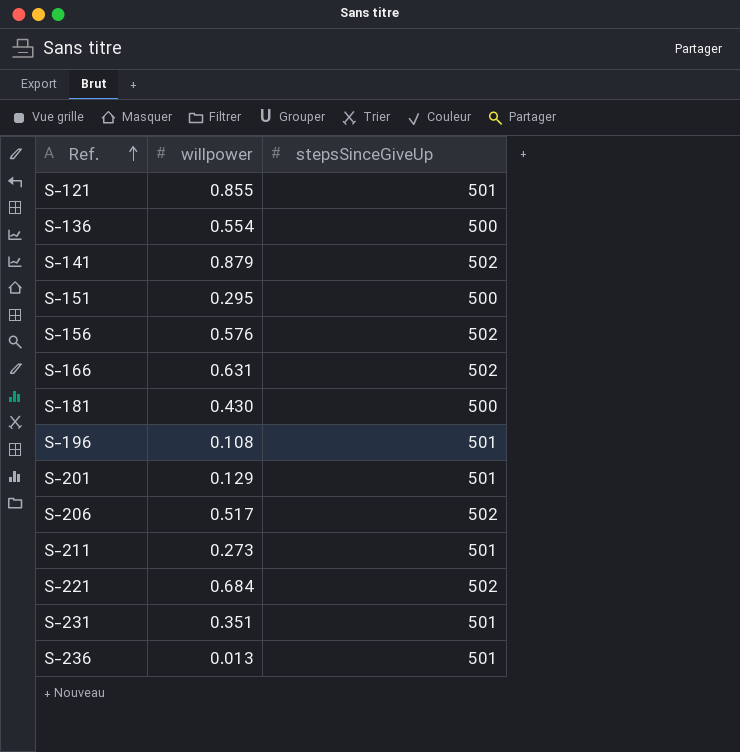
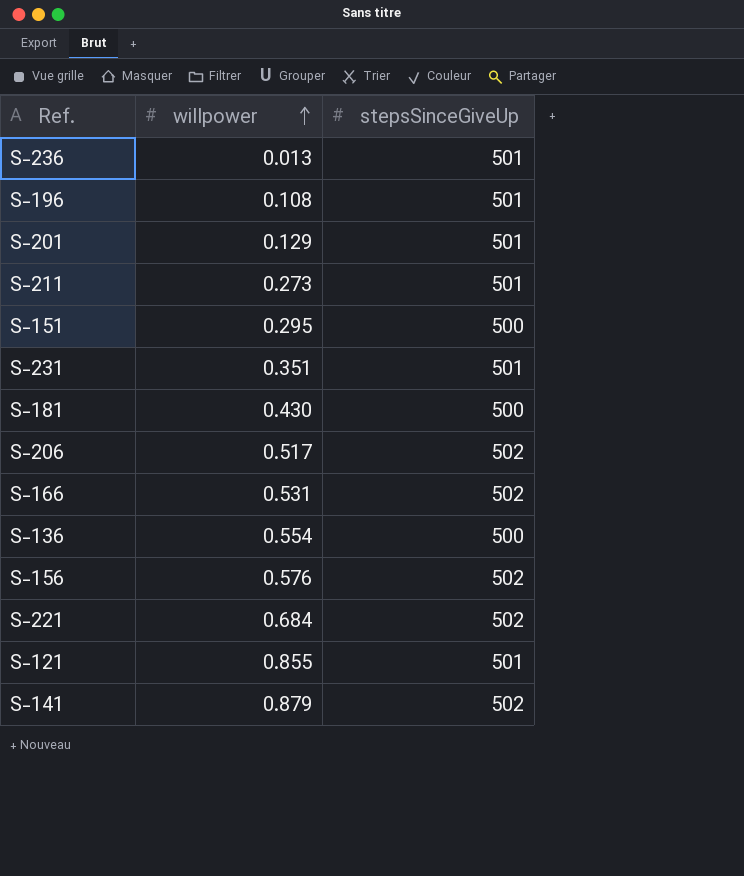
row order: Ref. ascending -> willpower ascending
S-166 | willpower: 0.631 -> 0.531

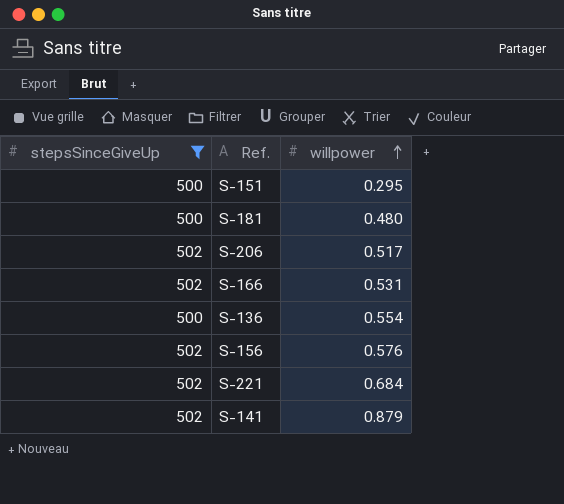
filter: none -> stepsSinceGiveUp != 501
column stepsSinceGiveUp | position: 3 -> 1
S-181 | willpower: 0.430 -> 0.480

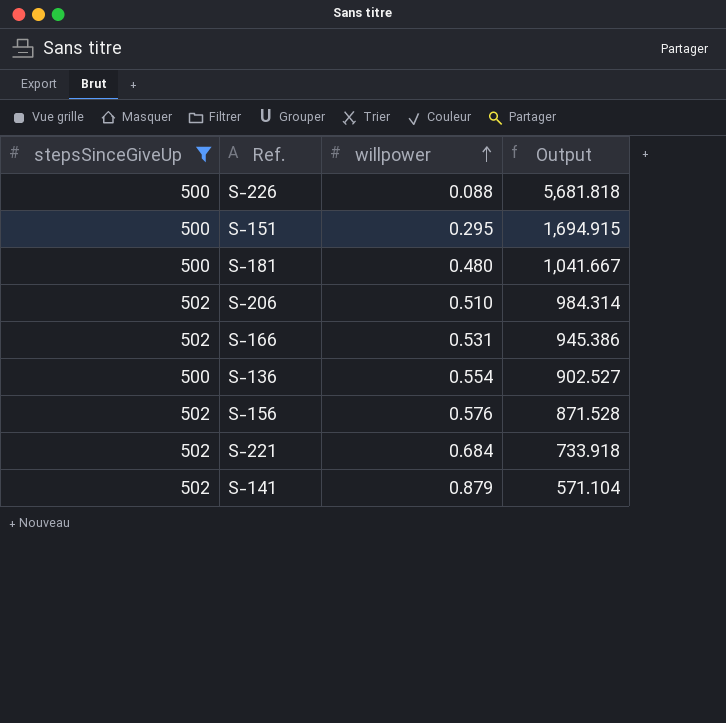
column Output | formula: none -> [stepsSinceGiveUp] / [willpower]
row S-226: none -> 500 | 0.088 | 5,681.818
S-206 | willpower: 0.517 -> 0.510

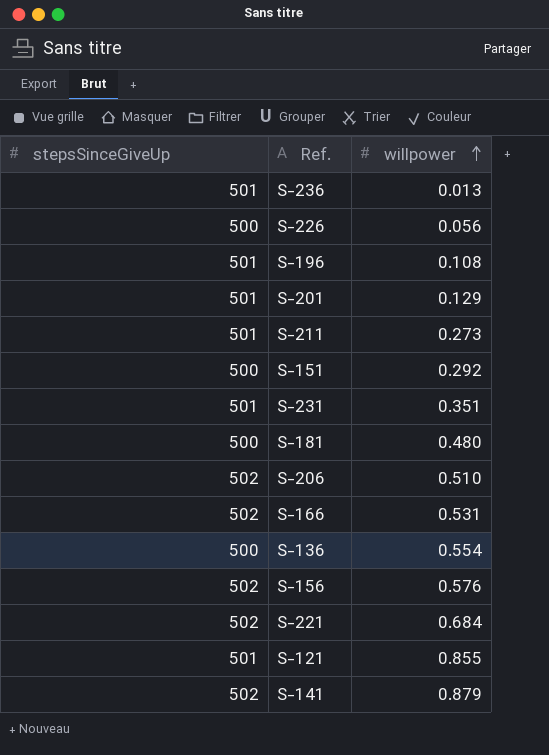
filter: stepsSinceGiveUp != 501 -> none
column Output | formula: [stepsSinceGiveUp] / [willpower] -> none
S-226 | willpower: 0.088 -> 0.056
S-151 | willpower: 0.295 -> 0.292

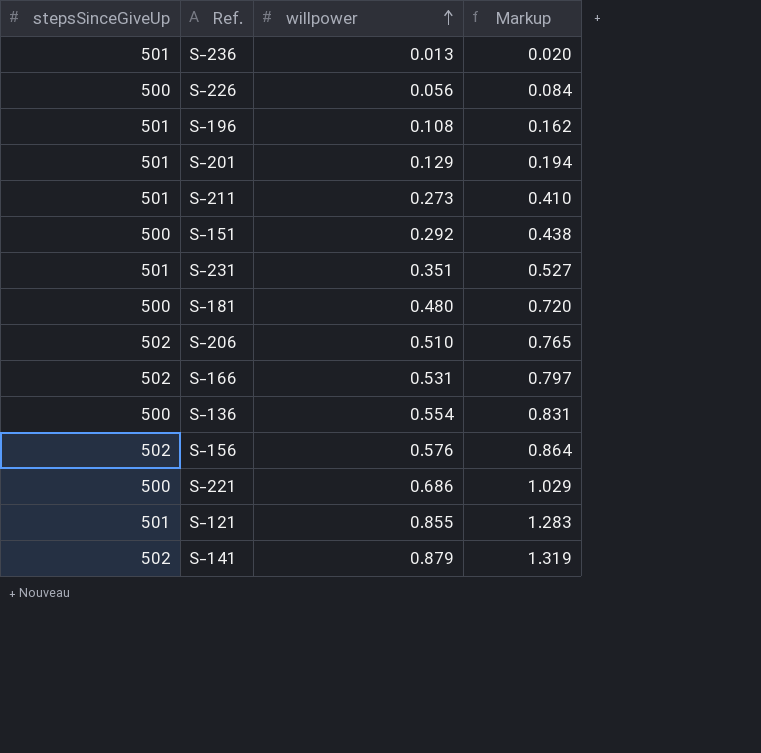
column Markup | formula: none -> [willpower] * 1.5
S-221 | stepsSinceGiveUp: 502 -> 500
S-221 | willpower: 0.684 -> 0.686

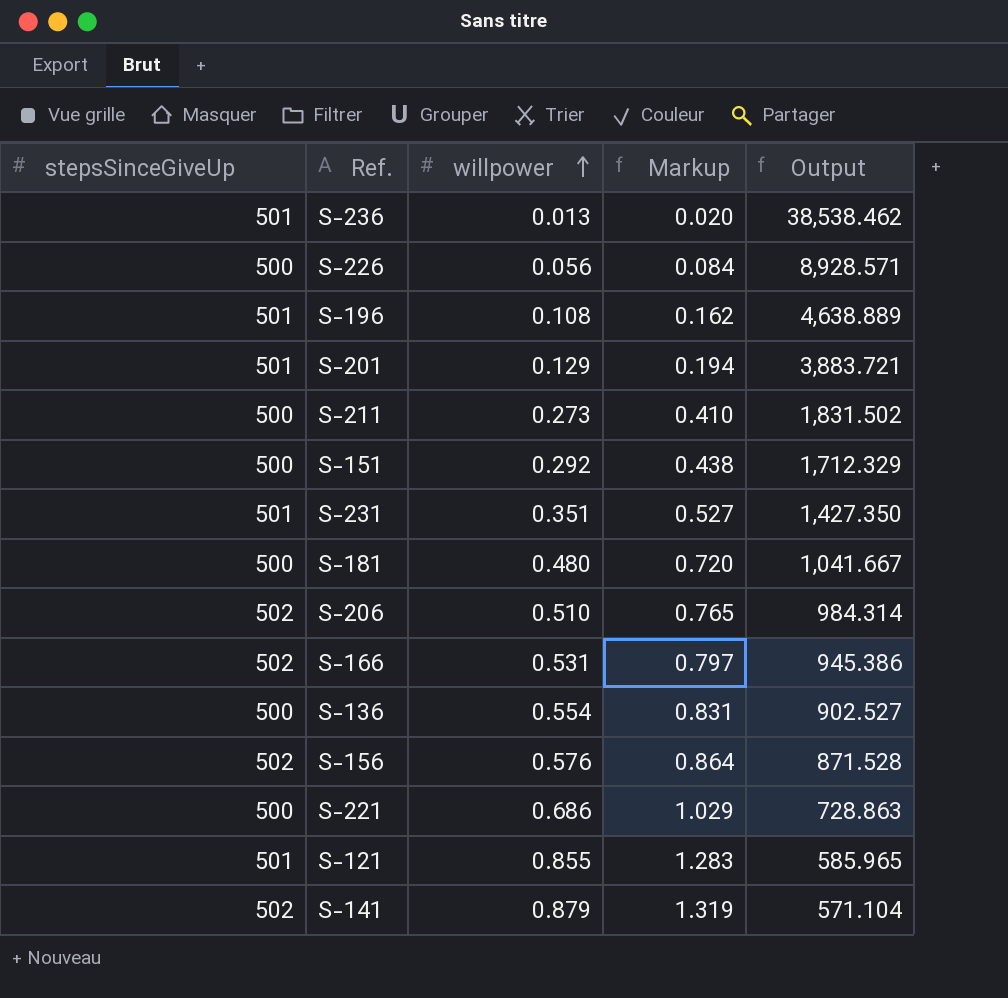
column Output | formula: none -> [stepsSinceGiveUp] / [willpower]
S-211 | stepsSinceGiveUp: 501 -> 500

